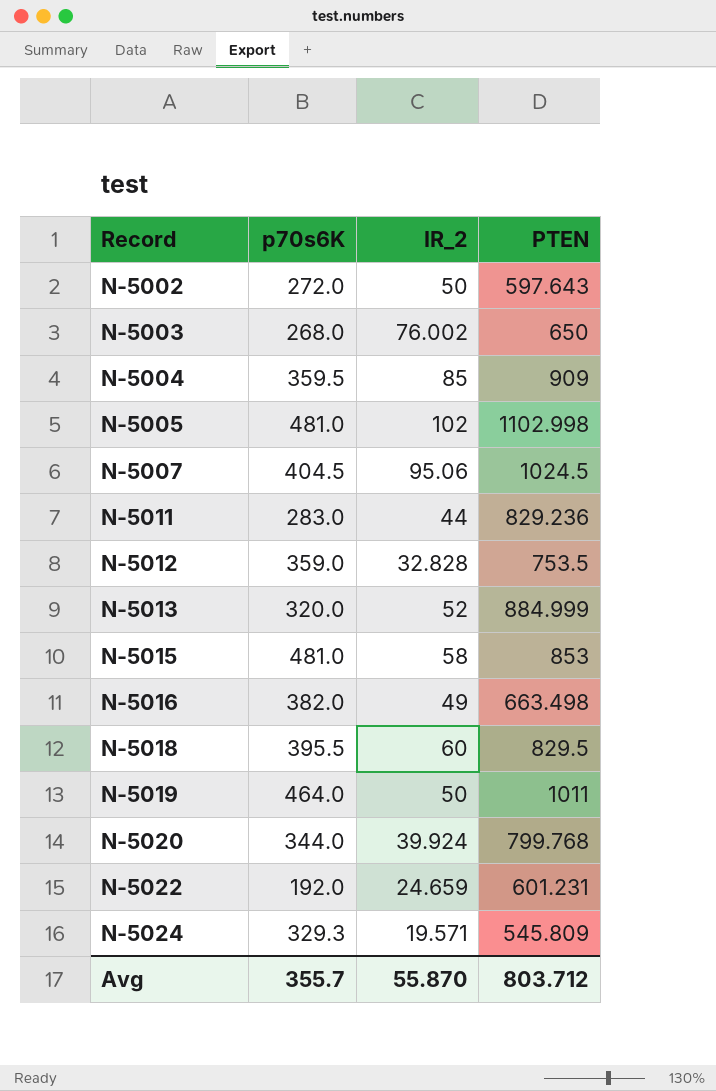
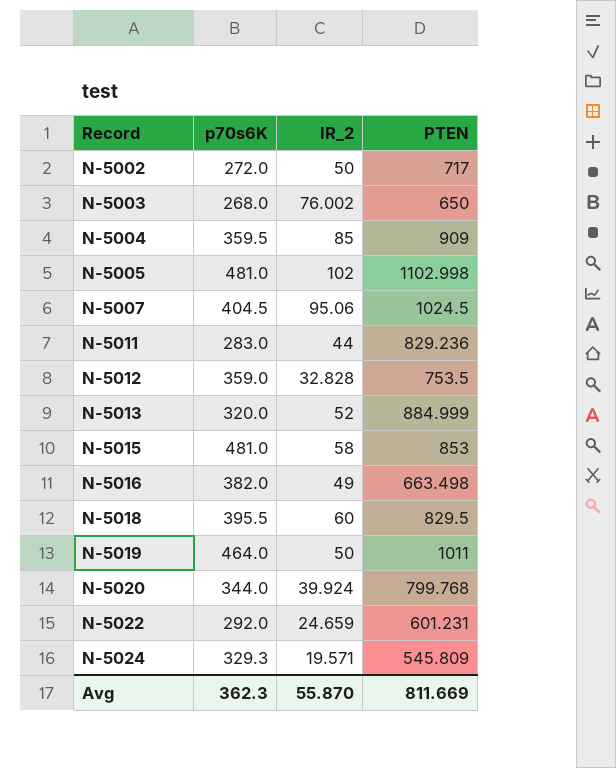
N-5002 | PTEN: 597.643 -> 717
N-5022 | p70s6K: 192.0 -> 292.0
Avg | p70s6K: 355.7 -> 362.3
Avg | PTEN: 803.712 -> 811.669

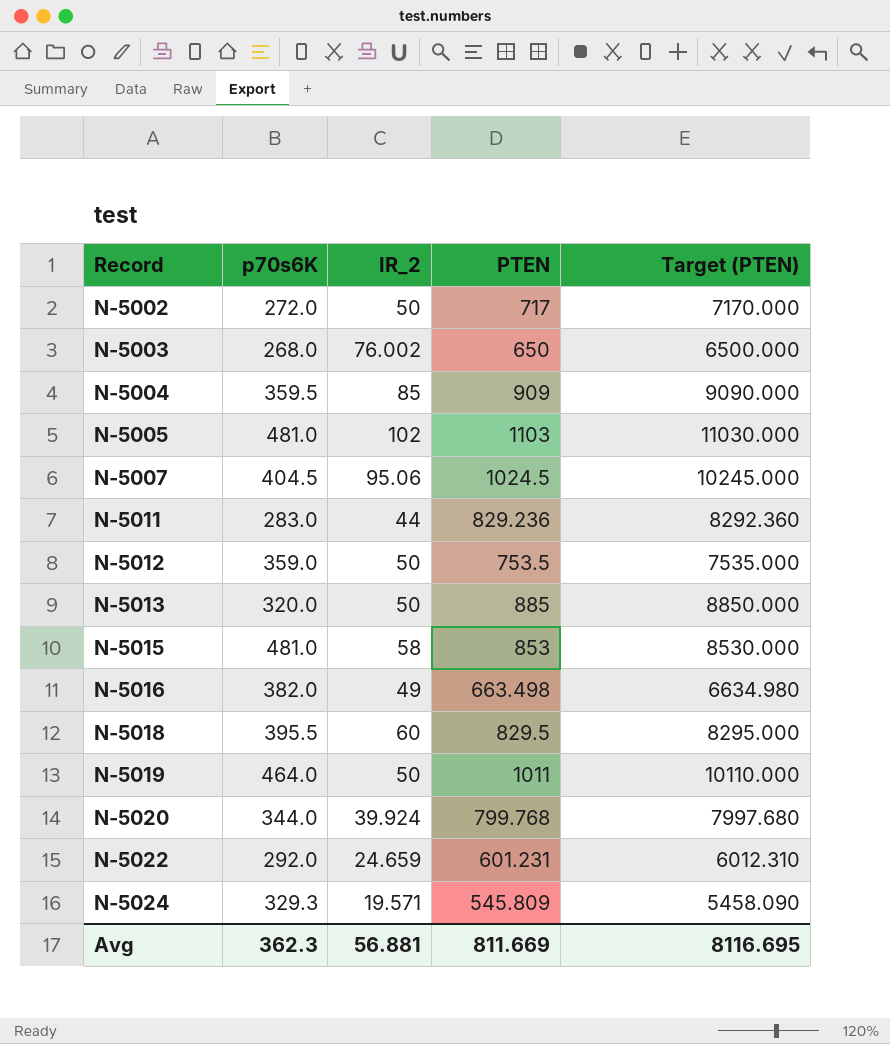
column Target (PTEN) | formula: none -> [PTEN] * 10
N-5005 | PTEN: 1102.998 -> 1103
N-5012 | IR_2: 32.828 -> 50
N-5013 | IR_2: 52 -> 50
N-5013 | PTEN: 884.999 -> 885
Avg | IR_2: 55.870 -> 56.881

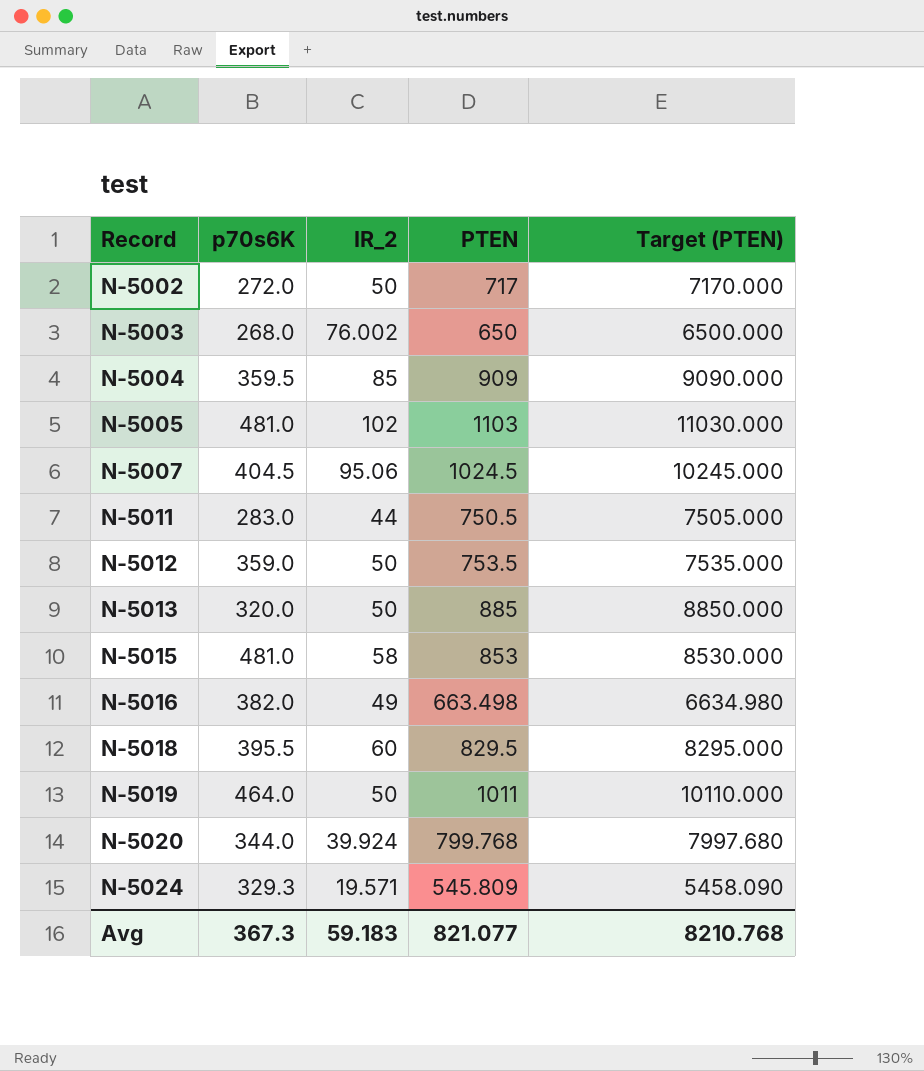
row N-5022: 292.0 | 24.659 | 601.231 | 6012.310 -> none
N-5011 | PTEN: 829.236 -> 750.5
N-5011 | Target (PTEN): 8292.360 -> 7505.000
Avg | p70s6K: 362.3 -> 367.3
Avg | IR_2: 56.881 -> 59.183
Avg | PTEN: 811.669 -> 821.077
Avg | Target (PTEN): 8116.695 -> 8210.768

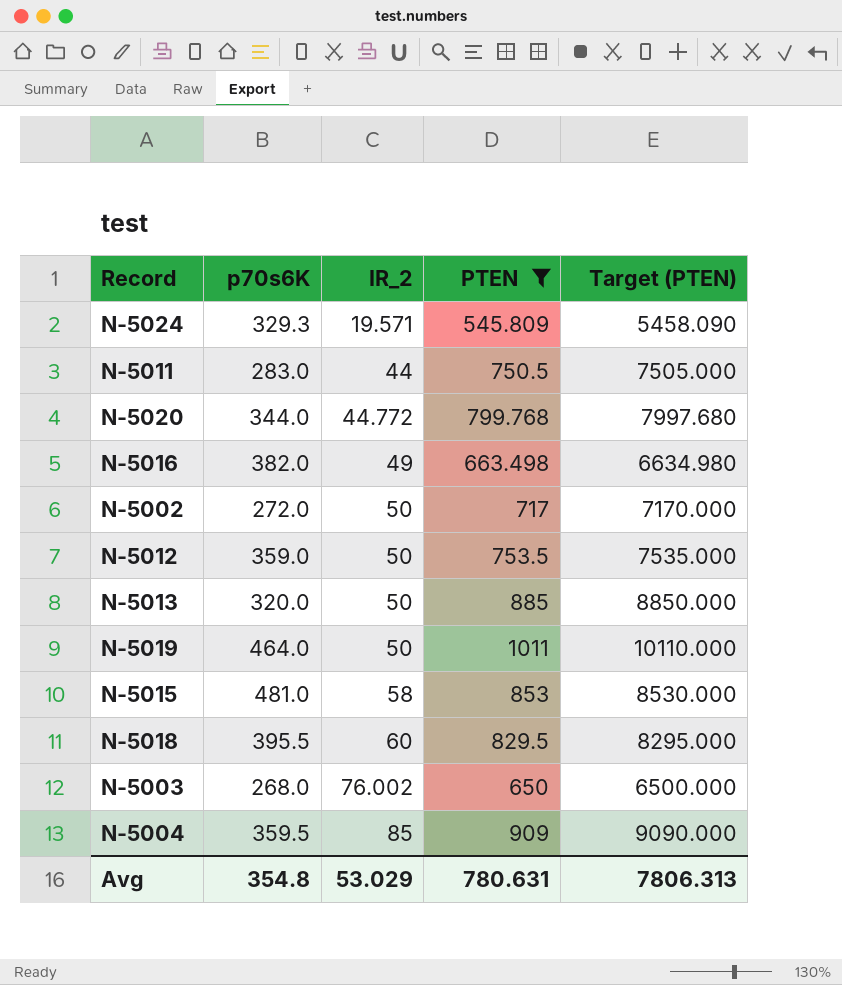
filter: none -> PTEN <= 1011
row order: Record ascending -> IR_2 ascending
N-5020 | IR_2: 39.924 -> 44.772
Avg | p70s6K: 367.3 -> 354.8
Avg | IR_2: 59.183 -> 53.029
Avg | PTEN: 821.077 -> 780.631
Avg | Target (PTEN): 8210.768 -> 7806.313

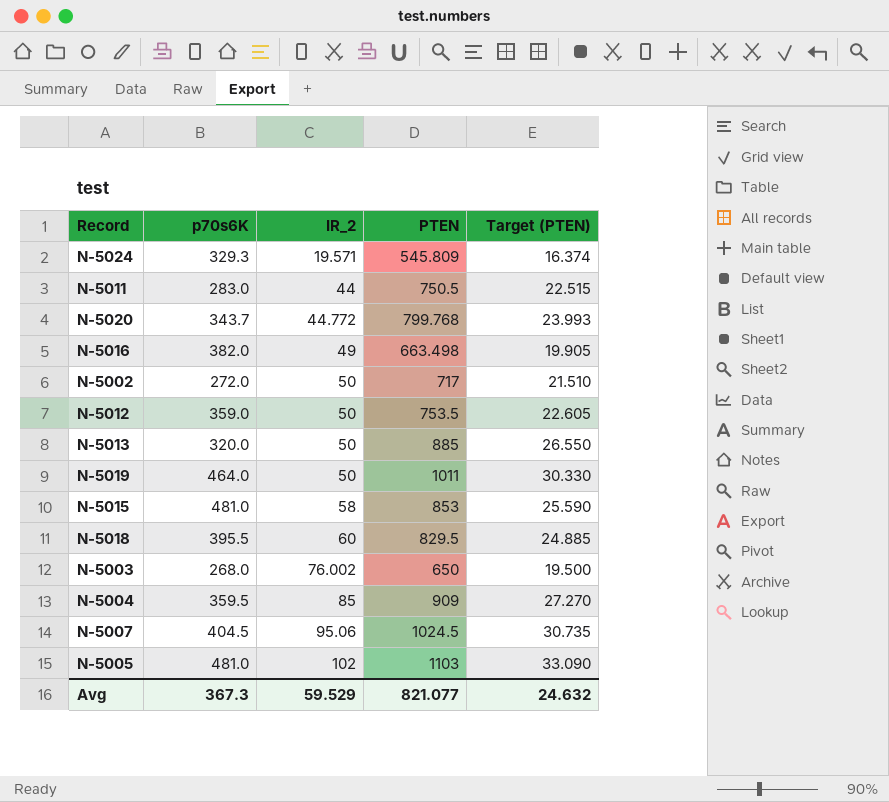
filter: PTEN <= 1011 -> none
column Target (PTEN) | formula: [PTEN] * 10 -> [PTEN] * 0.03
N-5020 | p70s6K: 344.0 -> 343.7
Avg | p70s6K: 354.8 -> 367.3
Avg | IR_2: 53.029 -> 59.529
Avg | PTEN: 780.631 -> 821.077
Avg | Target (PTEN): 7806.313 -> 24.632

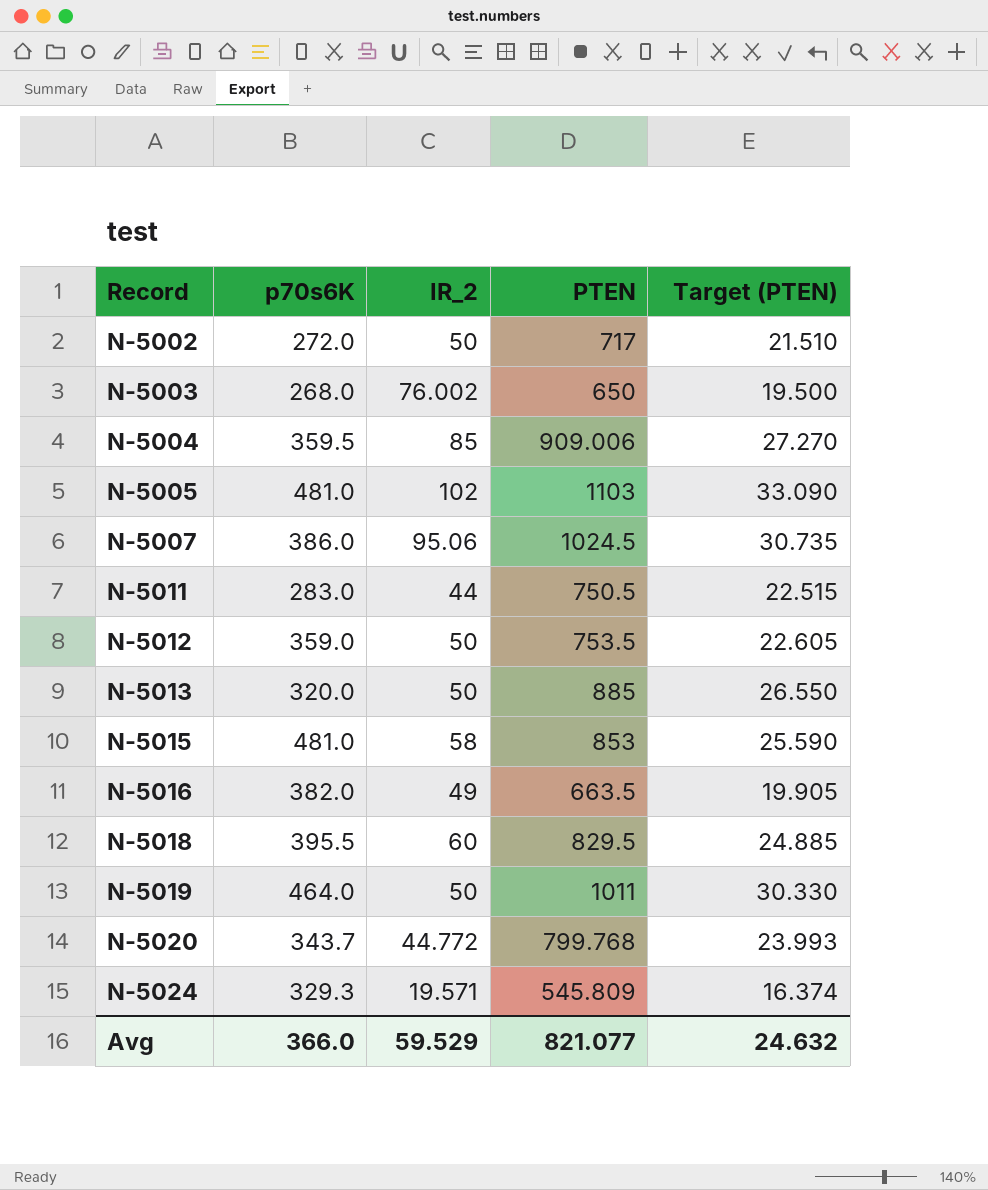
row order: IR_2 ascending -> Record ascending
N-5004 | PTEN: 909 -> 909.006
N-5007 | p70s6K: 404.5 -> 386.0
N-5016 | PTEN: 663.498 -> 663.5
Avg | p70s6K: 367.3 -> 366.0

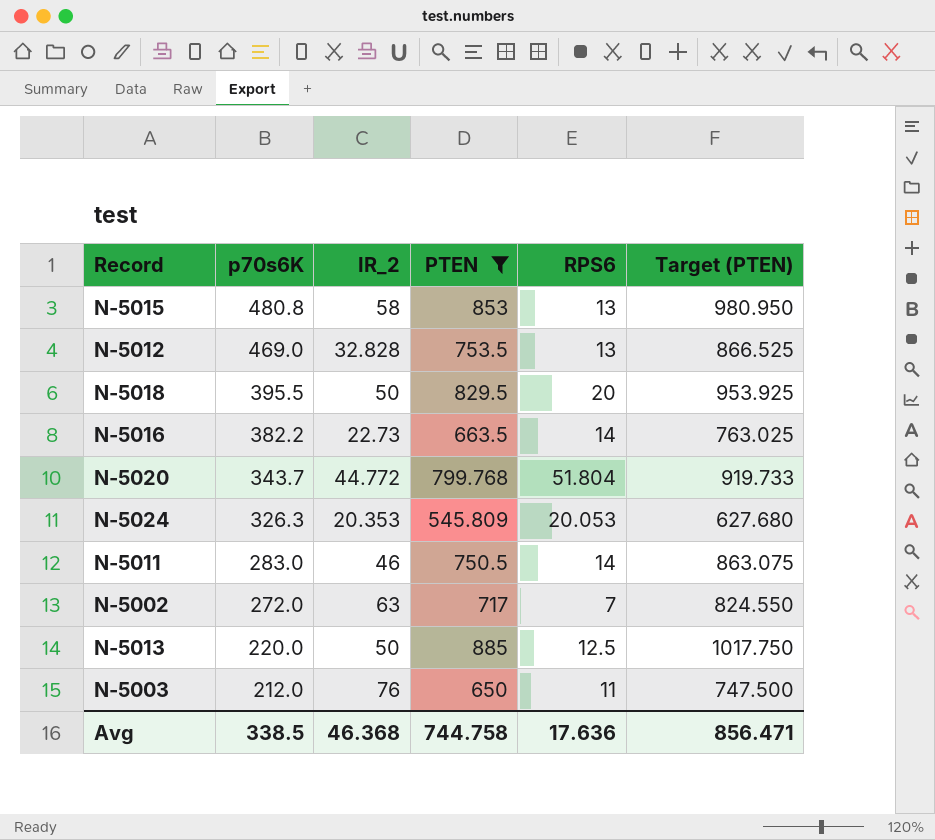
filter: none -> PTEN <= 885
row order: Record ascending -> p70s6K descending
column RPS6 | position: none -> 5
column Target (PTEN) | formula: [PTEN] * 0.03 -> [PTEN] * 1.15
N-5015 | p70s6K: 481.0 -> 480.8
N-5012 | p70s6K: 359.0 -> 469.0
N-5012 | IR_2: 50 -> 32.828
N-5018 | IR_2: 60 -> 50
N-5016 | p70s6K: 382.0 -> 382.2
N-5016 | IR_2: 49 -> 22.73
N-5024 | p70s6K: 329.3 -> 326.3
N-5024 | IR_2: 19.571 -> 20.353
N-5011 | IR_2: 44 -> 46
N-5002 | IR_2: 50 -> 63
N-5013 | p70s6K: 320.0 -> 220.0
N-5003 | p70s6K: 268.0 -> 212.0
N-5003 | IR_2: 76.002 -> 76
Avg | p70s6K: 366.0 -> 338.5
Avg | IR_2: 59.529 -> 46.368
Avg | PTEN: 821.077 -> 744.758
Avg | Target (PTEN): 24.632 -> 856.471

